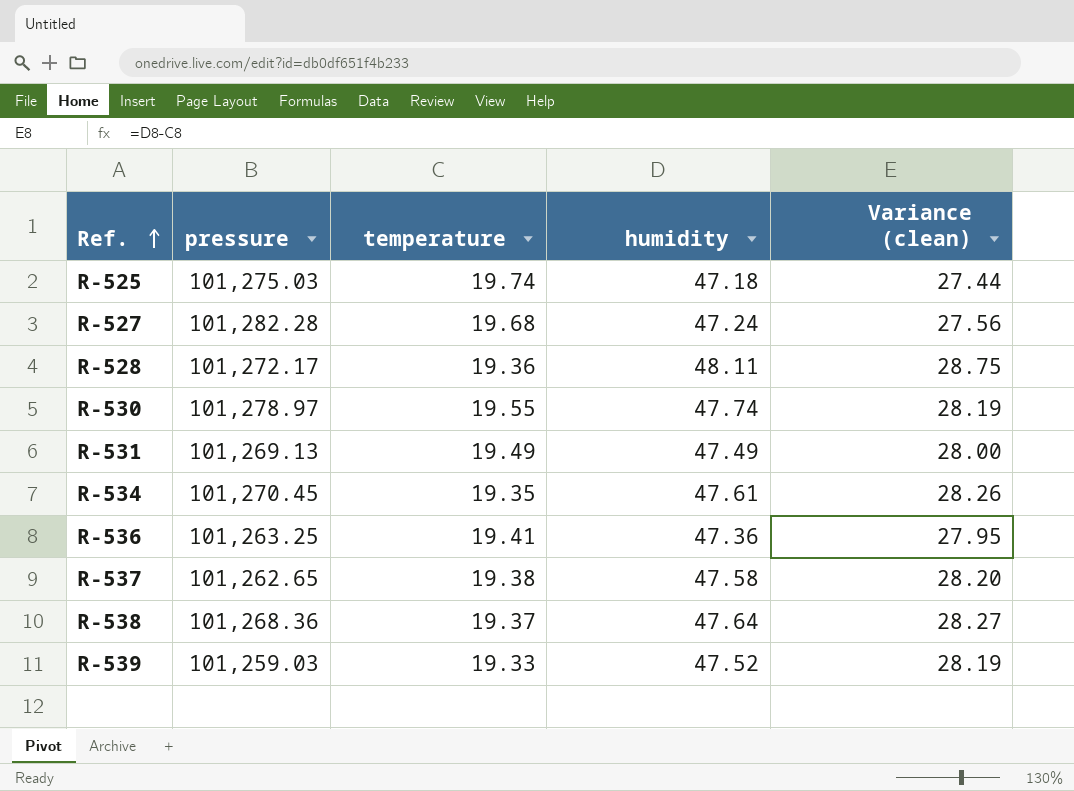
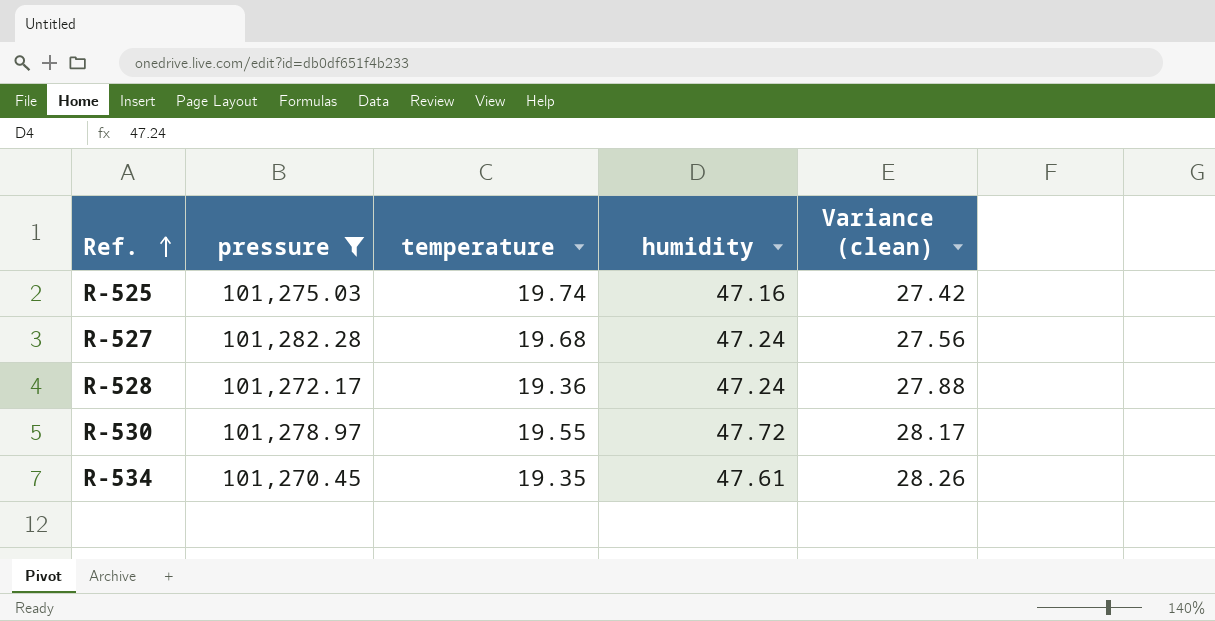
filter: none -> pressure >= 101,270.45
R-525 | humidity: 47.18 -> 47.16
R-525 | Variance (clean): 27.44 -> 27.42
R-528 | humidity: 48.11 -> 47.24
R-528 | Variance (clean): 28.75 -> 27.88
R-530 | humidity: 47.74 -> 47.72
R-530 | Variance (clean): 28.19 -> 28.17

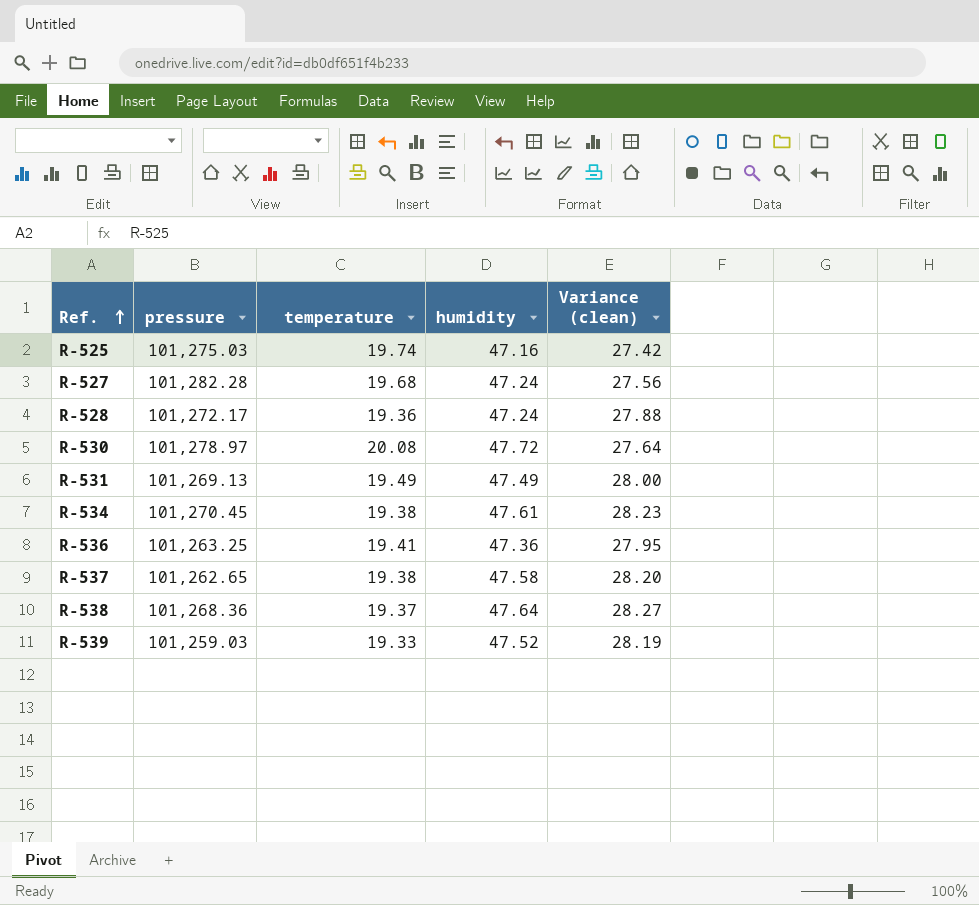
filter: pressure >= 101,270.45 -> none
R-530 | temperature: 19.55 -> 20.08
R-530 | Variance (clean): 28.17 -> 27.64
R-534 | temperature: 19.35 -> 19.38
R-534 | Variance (clean): 28.26 -> 28.23

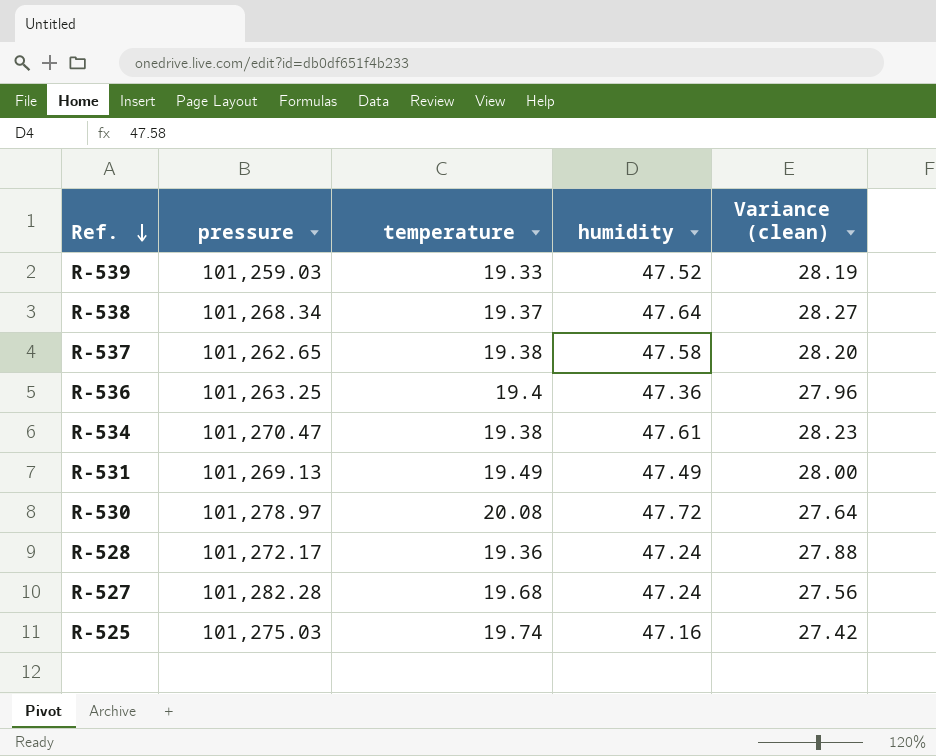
row order: Ref. ascending -> Ref. descending
R-538 | pressure: 101,268.36 -> 101,268.34
R-536 | temperature: 19.41 -> 19.4
R-536 | Variance (clean): 27.95 -> 27.96
R-534 | pressure: 101,270.45 -> 101,270.47

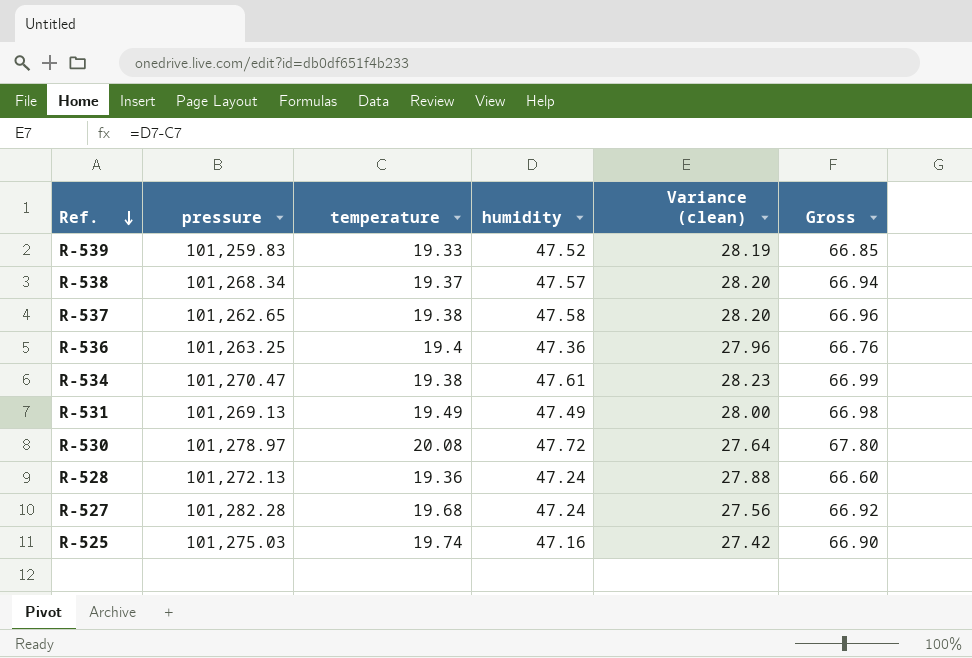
column Gross | formula: none -> [temperature] + [humidity]
R-539 | pressure: 101,259.03 -> 101,259.83
R-538 | humidity: 47.64 -> 47.57
R-538 | Variance (clean): 28.27 -> 28.20
R-528 | pressure: 101,272.17 -> 101,272.13

